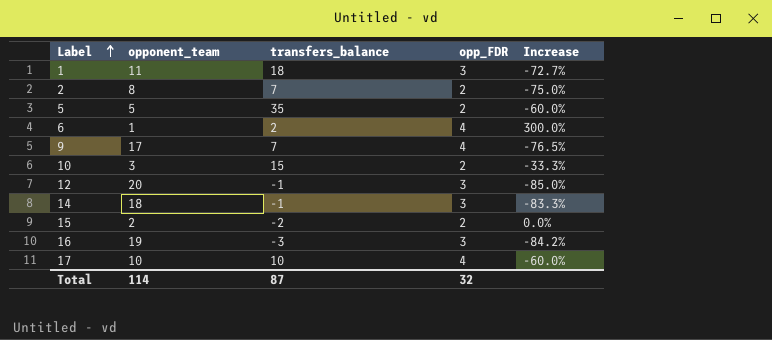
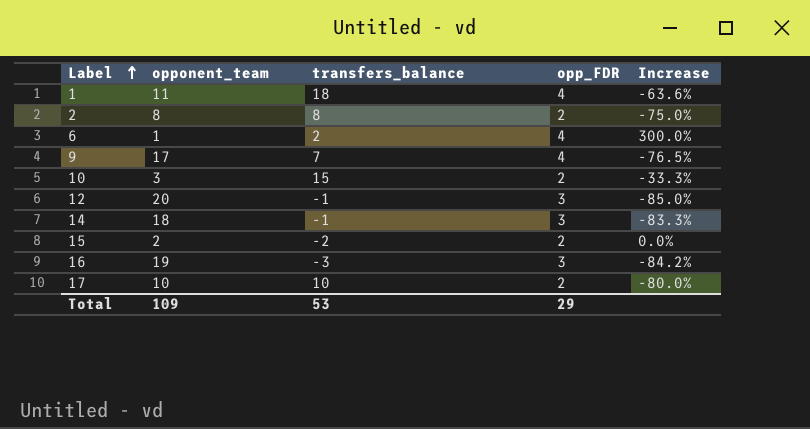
row 5: 5 | 35 | 2 | -60.0% -> none
1 | opp_FDR: 3 -> 4
1 | Increase: -72.7% -> -63.6%
2 | transfers_balance: 7 -> 8
17 | opp_FDR: 4 -> 2
17 | Increase: -60.0% -> -80.0%
Total | opponent_team: 114 -> 109
Total | transfers_balance: 87 -> 53
Total | opp_FDR: 32 -> 29

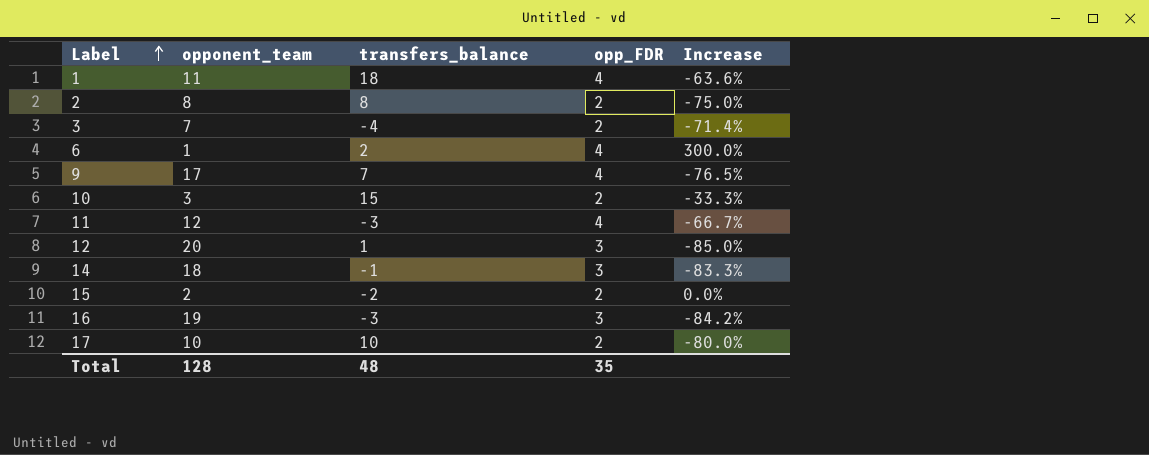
row 3: none -> 7 | -4 | 2 | -71.4%
row 11: none -> 12 | -3 | 4 | -66.7%
12 | transfers_balance: -1 -> 1
Total | opponent_team: 109 -> 128
Total | transfers_balance: 53 -> 48
Total | opp_FDR: 29 -> 35

